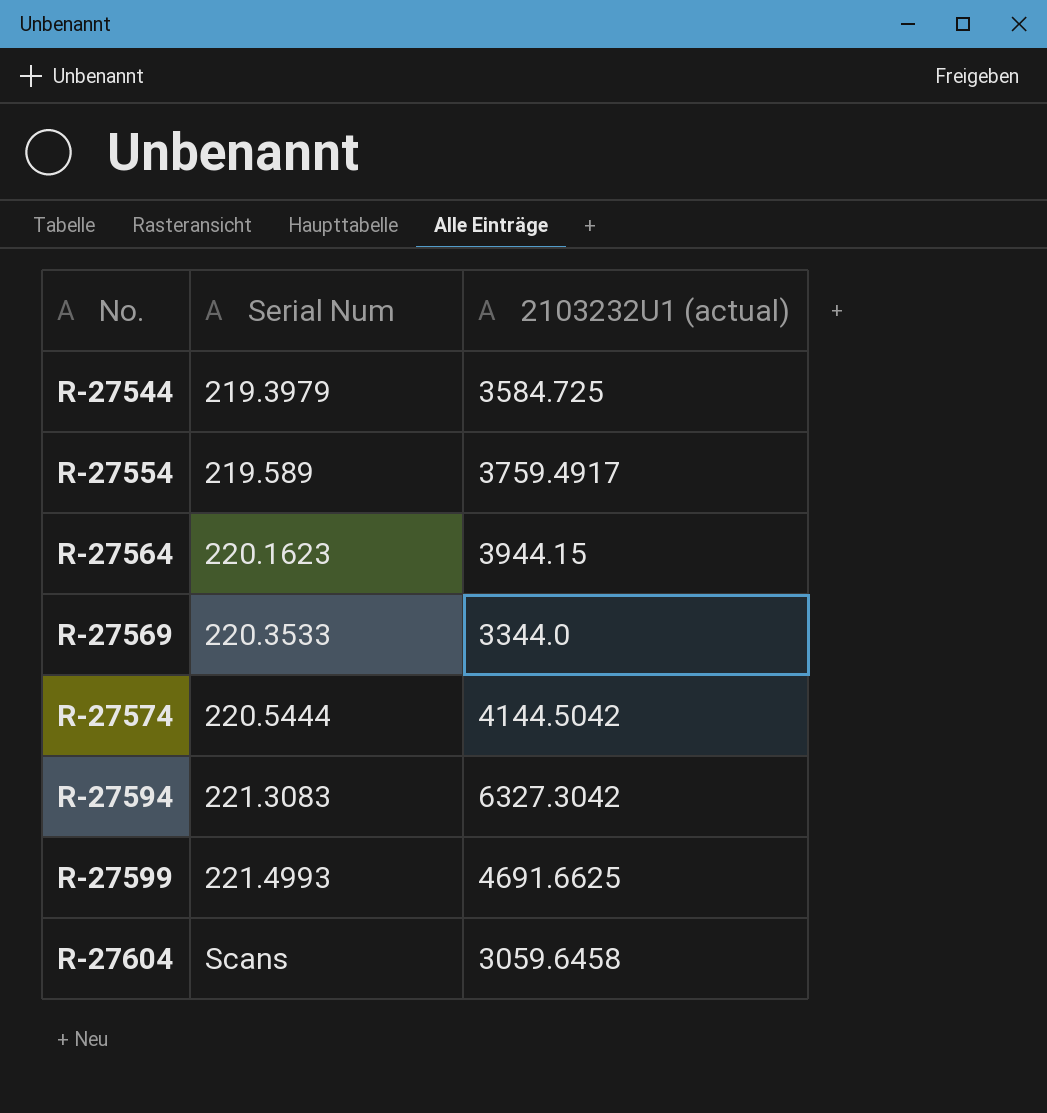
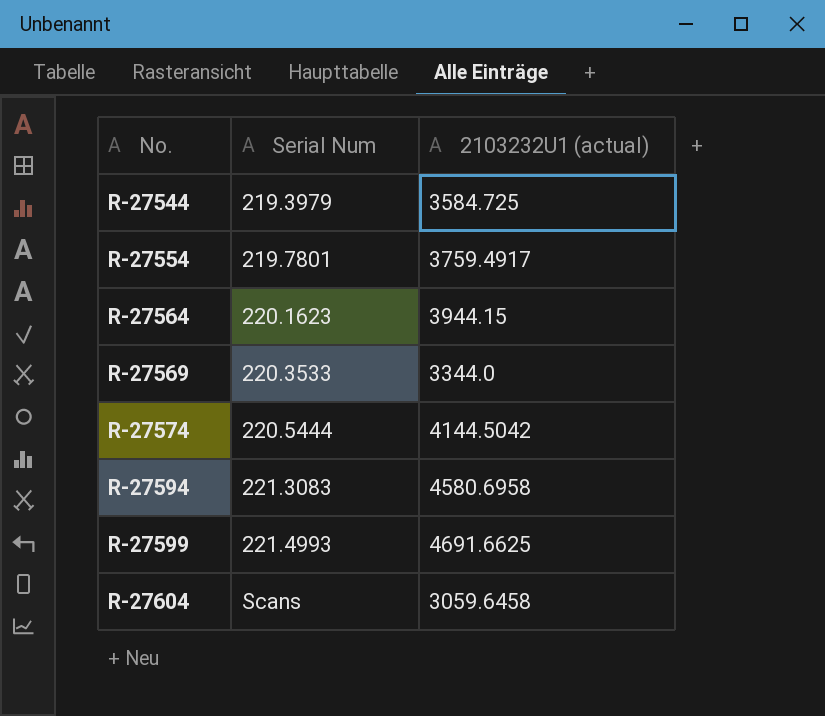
R-27554 | Serial Num: 219.589 -> 219.7801
R-27594 | 2103232U1 (actual): 6327.3042 -> 4580.6958

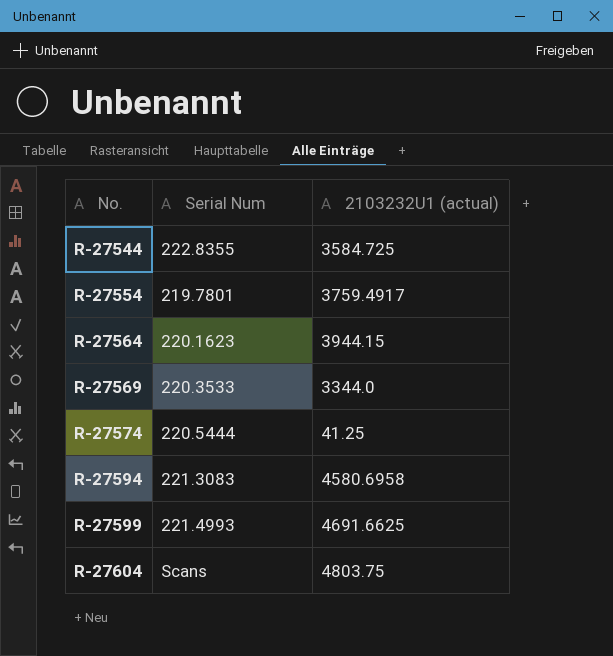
R-27544 | Serial Num: 219.3979 -> 222.8355
R-27574 | 2103232U1 (actual): 4144.5042 -> 41.25
R-27604 | 2103232U1 (actual): 3059.6458 -> 4803.75

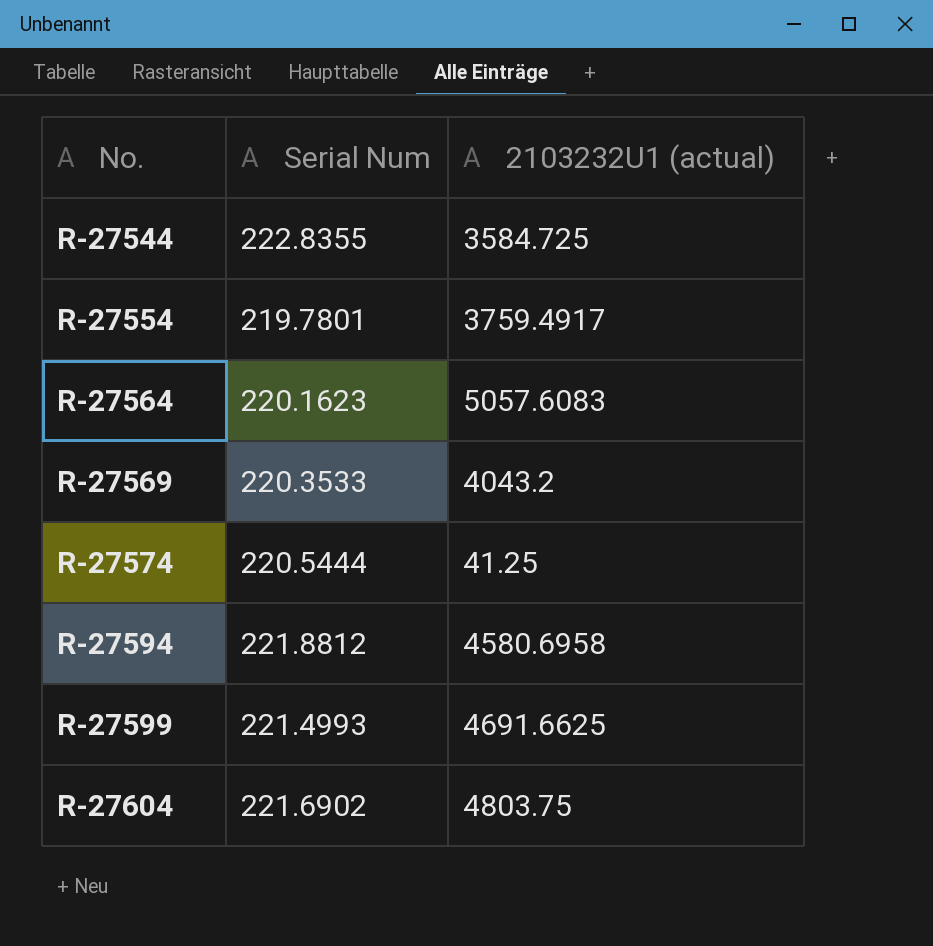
R-27564 | 2103232U1 (actual): 3944.15 -> 5057.6083
R-27569 | 2103232U1 (actual): 3344.0 -> 4043.2
R-27594 | Serial Num: 221.3083 -> 221.8812
R-27604 | Serial Num: Scans -> 221.6902

